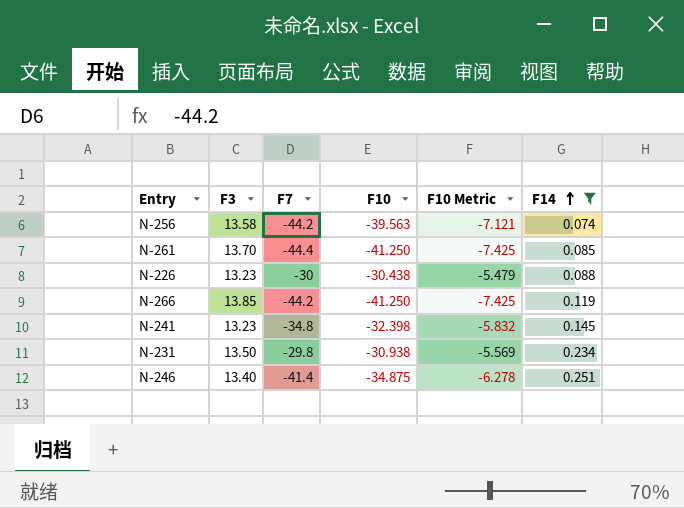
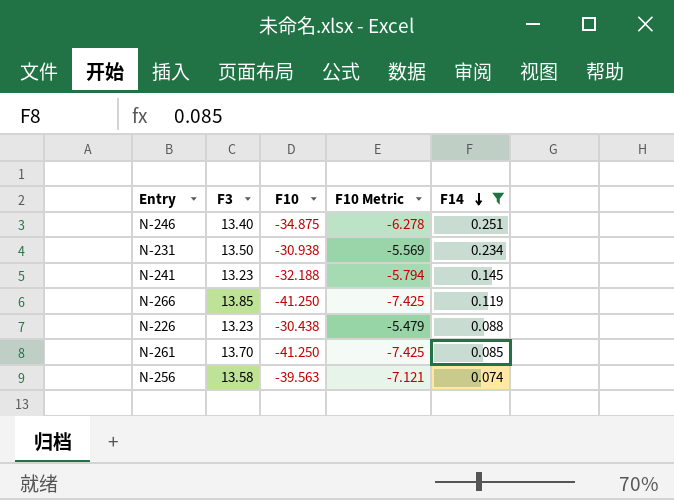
row order: F14 ascending -> F14 descending
column F7 | position: 3 -> none
N-241 | F10: -32.398 -> -32.188
N-241 | F10 Metric: -5.832 -> -5.794

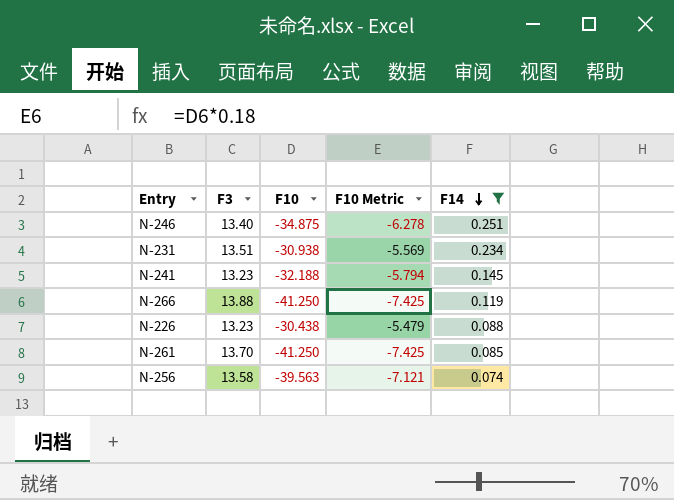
N-231 | F3: 13.50 -> 13.51
N-266 | F3: 13.85 -> 13.88

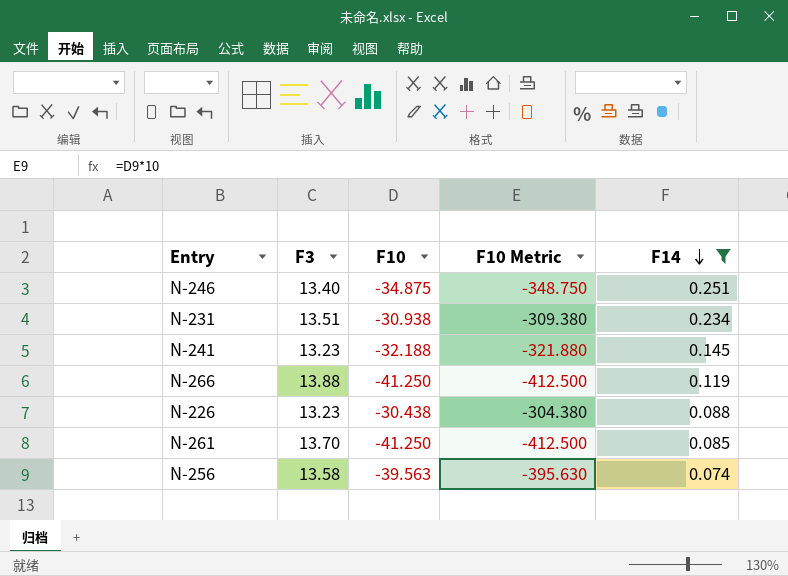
column F10 Metric | formula: [F10] * 0.18 -> [F10] * 10

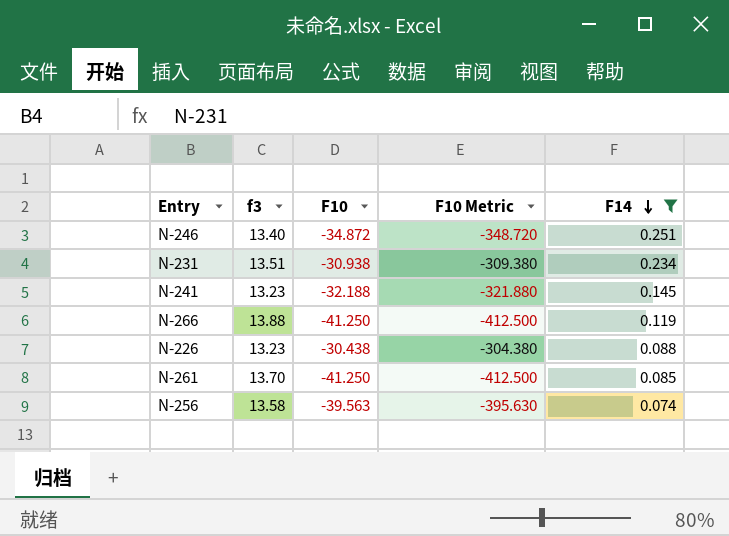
column name: F3 -> f3
N-246 | F10: -34.875 -> -34.872
N-246 | F10 Metric: -348.750 -> -348.720

